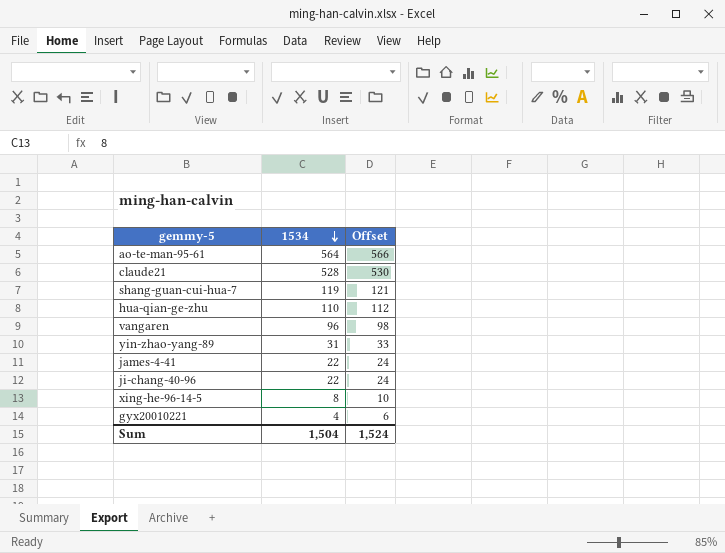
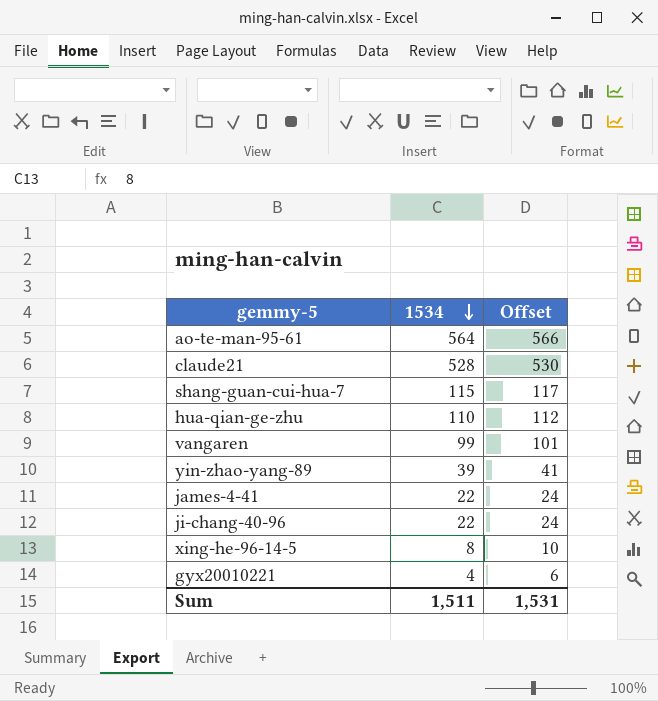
shang-guan-cui-hua-7 | 1534: 119 -> 115
shang-guan-cui-hua-7 | Offset: 121 -> 117
vangaren | 1534: 96 -> 99
vangaren | Offset: 98 -> 101
yin-zhao-yang-89 | 1534: 31 -> 39
yin-zhao-yang-89 | Offset: 33 -> 41
Sum | 1534: 1,504 -> 1,511
Sum | Offset: 1,524 -> 1,531

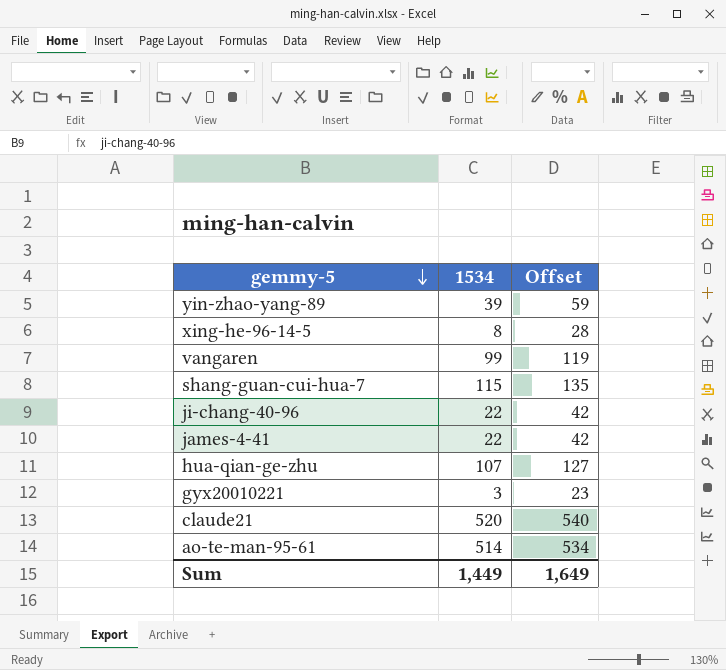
row order: 1534 descending -> gemmy-5 descending
column Offset | formula: [1534] + 2 -> [1534] + 20
hua-qian-ge-zhu | 1534: 110 -> 107
gyx20010221 | 1534: 4 -> 3
claude21 | 1534: 528 -> 520
ao-te-man-95-61 | 1534: 564 -> 514
Sum | 1534: 1,511 -> 1,449
Sum | Offset: 1,531 -> 1,649

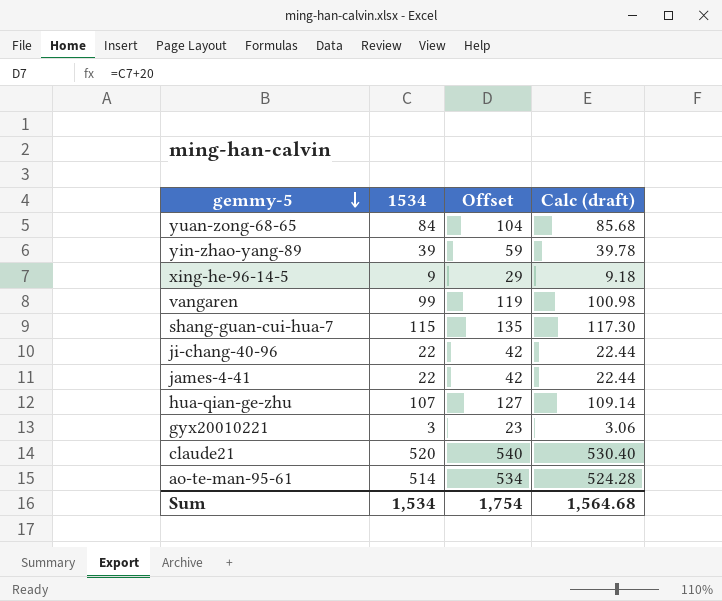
column Calc (draft) | formula: none -> [1534] * 1.02
row yuan-zong-68-65: none -> 84 | 104 | 85.68
xing-he-96-14-5 | 1534: 8 -> 9
xing-he-96-14-5 | Offset: 28 -> 29
Sum | 1534: 1,449 -> 1,534
Sum | Offset: 1,649 -> 1,754

